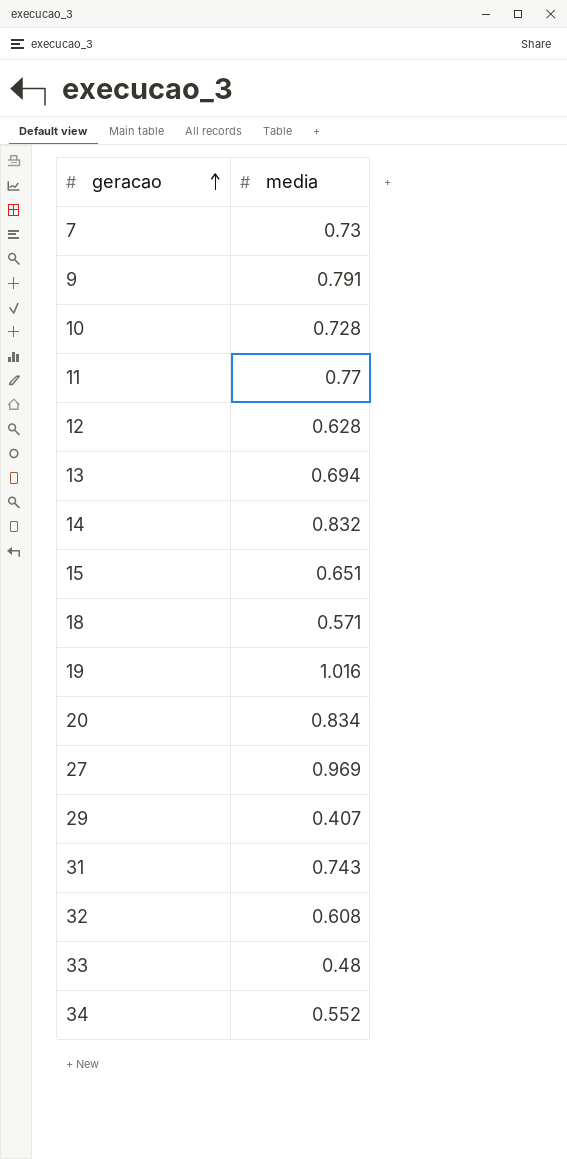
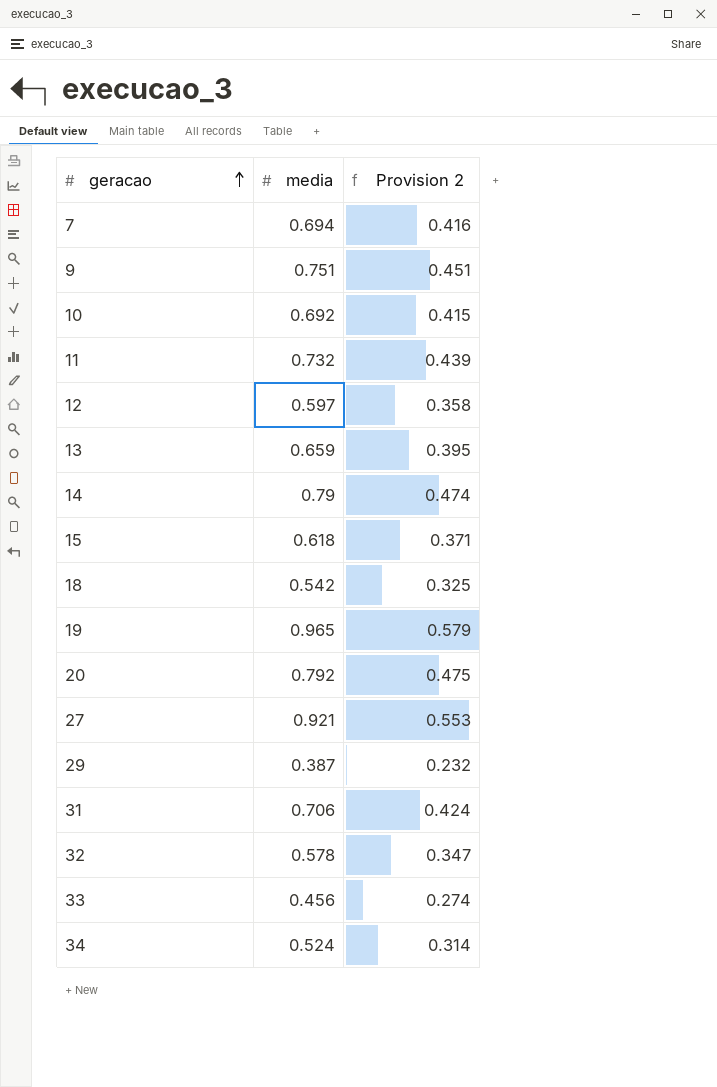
column Provision 2 | formula: none -> [media] * 0.6
7 | media: 0.73 -> 0.694
9 | media: 0.791 -> 0.751
10 | media: 0.728 -> 0.692
11 | media: 0.77 -> 0.732
12 | media: 0.628 -> 0.597
13 | media: 0.694 -> 0.659
14 | media: 0.832 -> 0.79
15 | media: 0.651 -> 0.618
18 | media: 0.571 -> 0.542
19 | media: 1.016 -> 0.965
20 | media: 0.834 -> 0.792
27 | media: 0.969 -> 0.921
29 | media: 0.407 -> 0.387
31 | media: 0.743 -> 0.706
32 | media: 0.608 -> 0.578
33 | media: 0.48 -> 0.456
34 | media: 0.552 -> 0.524

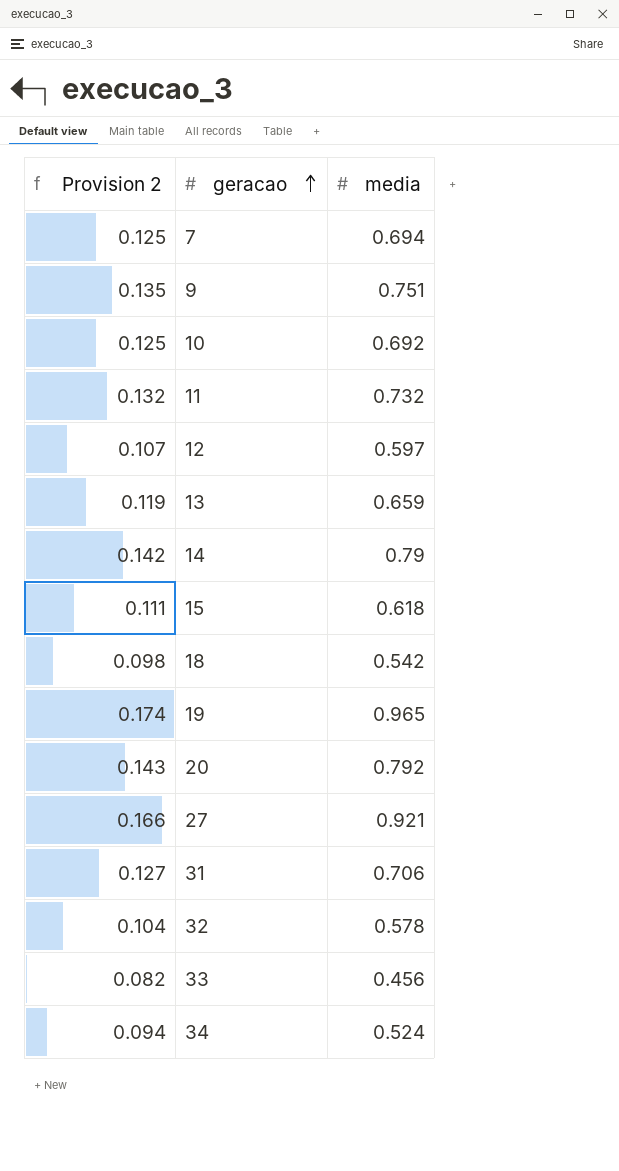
column Provision 2 | formula: [media] * 0.6 -> [media] * 0.18
column Provision 2 | position: 3 -> 1
row 29: 0.387 | 0.232 -> none

